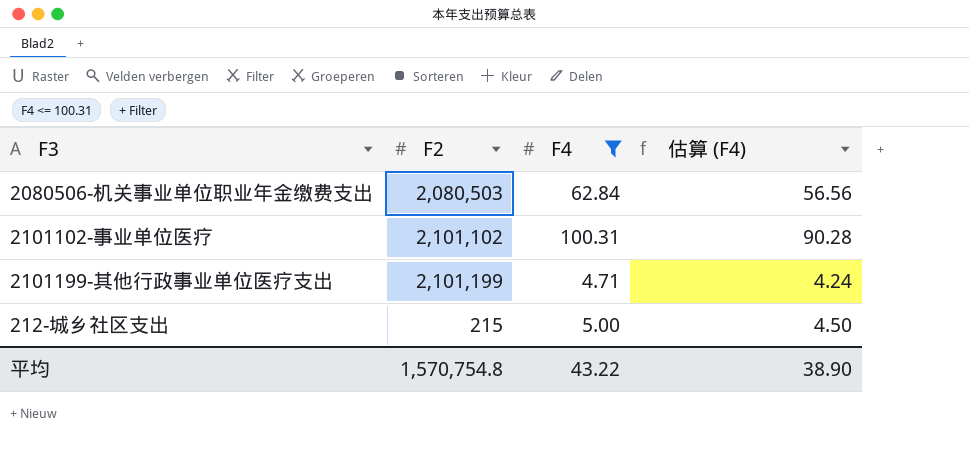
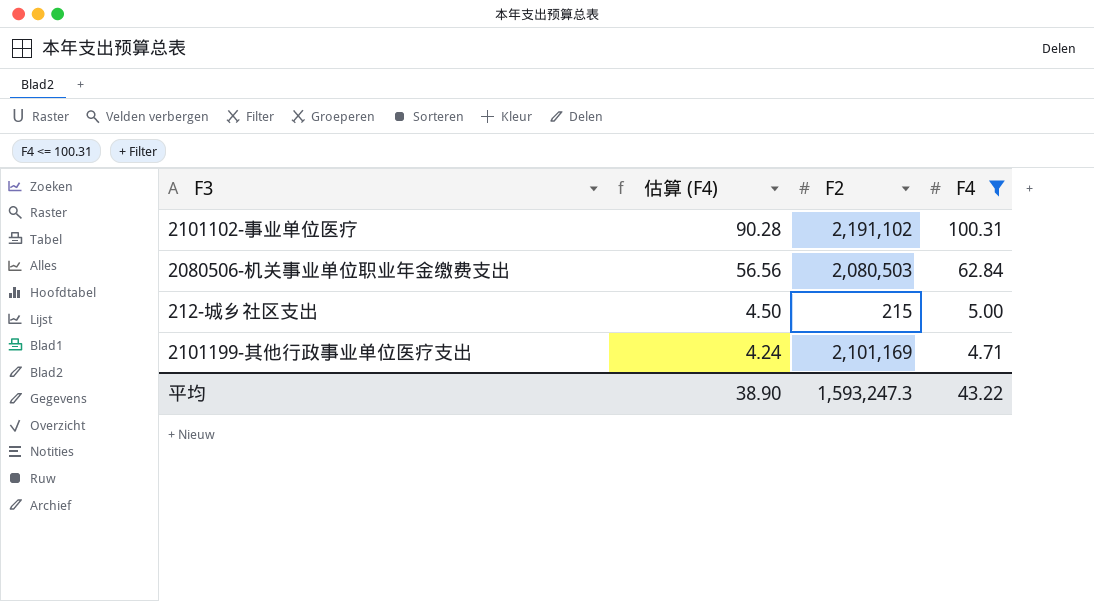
row order: none -> 估算 (F4) descending
column 估算 (F4) | position: 4 -> 2
2101102-事业单位医疗 | F2: 2,101,102 -> 2,191,102
2101199-其他行政事业单位医疗支出 | F2: 2,101,199 -> 2,101,169
平均 | F2: 1,570,754.8 -> 1,593,247.3

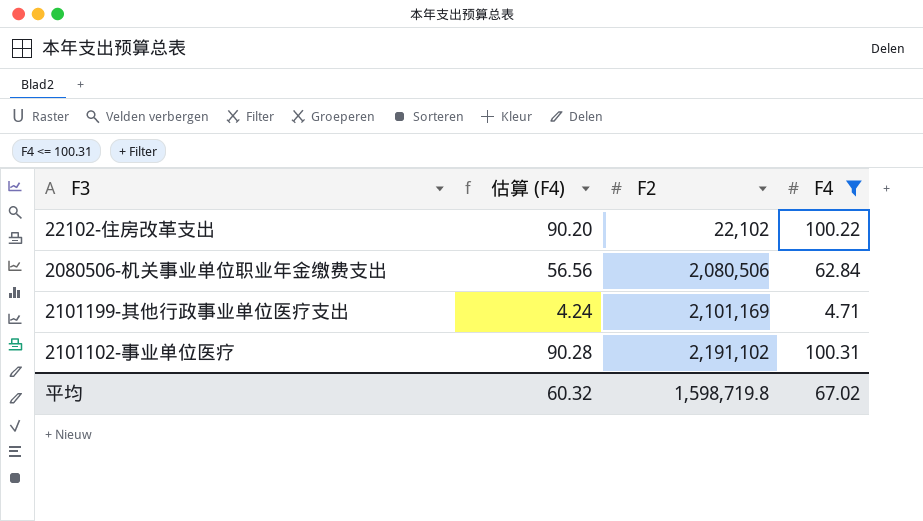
row order: 估算 (F4) descending -> F2 ascending
row 212-城乡社区支出: 4.50 | 215 | 5.00 -> none
row 22102-住房改革支出: none -> 90.20 | 22,102 | 100.22
2080506-机关事业单位职业年金缴费支出 | F2: 2,080,503 -> 2,080,506
平均 | 估算 (F4): 38.90 -> 60.32
平均 | F2: 1,593,247.3 -> 1,598,719.8
平均 | F4: 43.22 -> 67.02

